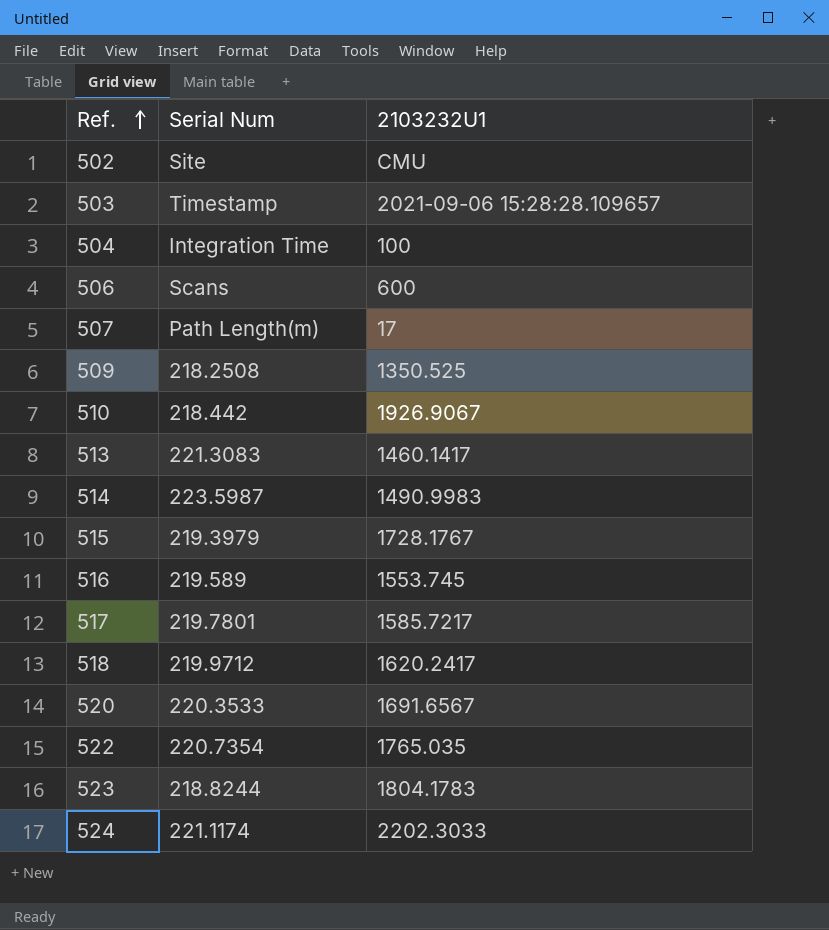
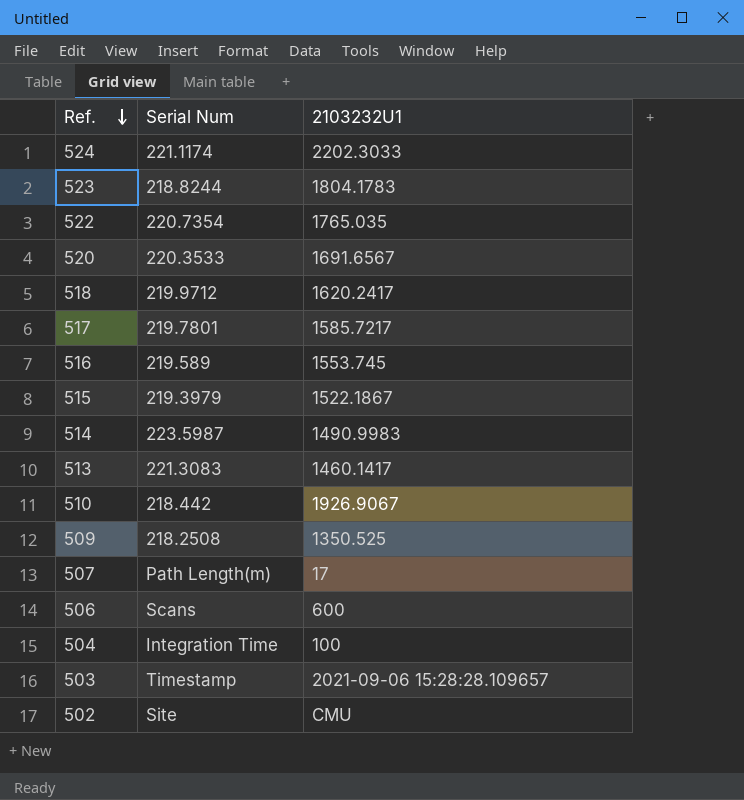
row order: Ref. ascending -> Ref. descending
515 | 2103232U1: 1728.1767 -> 1522.1867

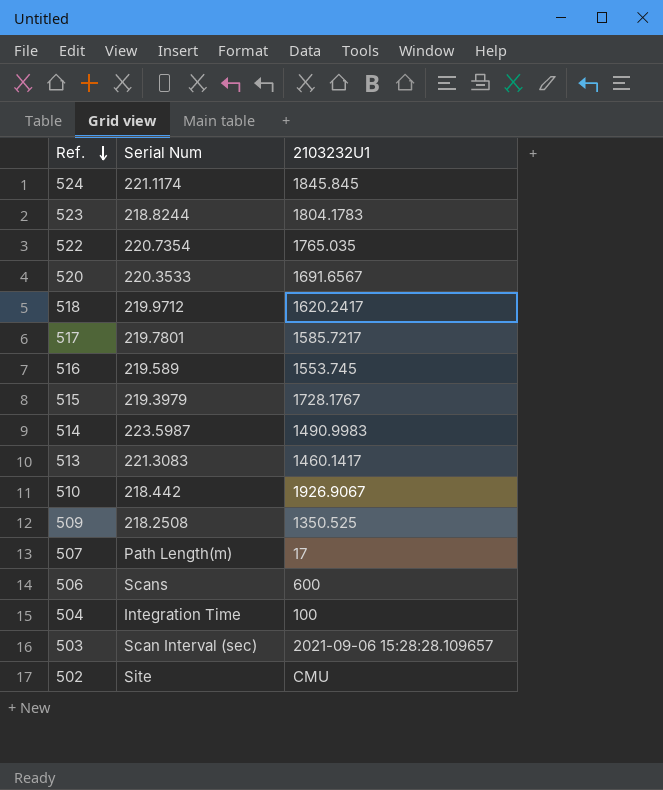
524 | 2103232U1: 2202.3033 -> 1845.845
515 | 2103232U1: 1522.1867 -> 1728.1767
503 | Serial Num: Timestamp -> Scan Interval (sec)

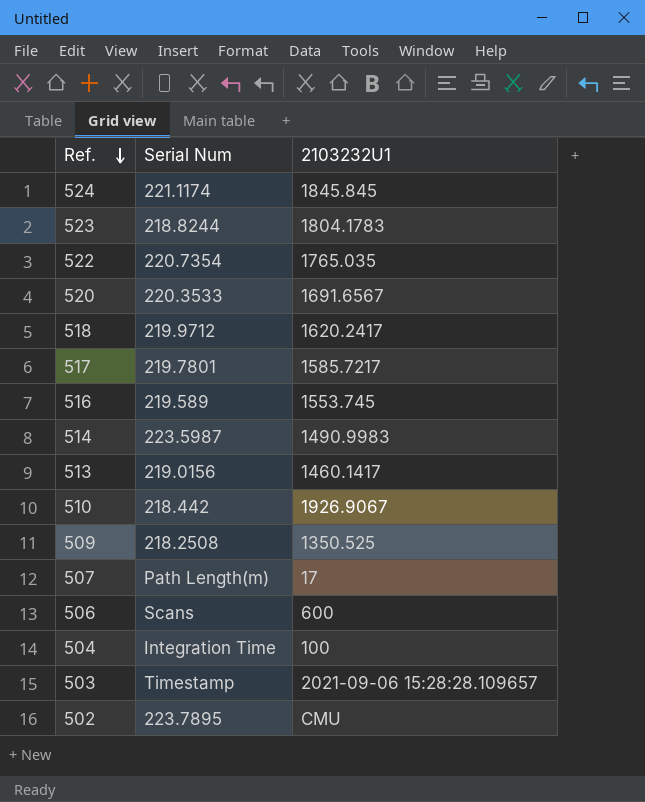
row 515: 219.3979 | 1728.1767 -> none
513 | Serial Num: 221.3083 -> 219.0156
503 | Serial Num: Scan Interval (sec) -> Timestamp
502 | Serial Num: Site -> 223.7895

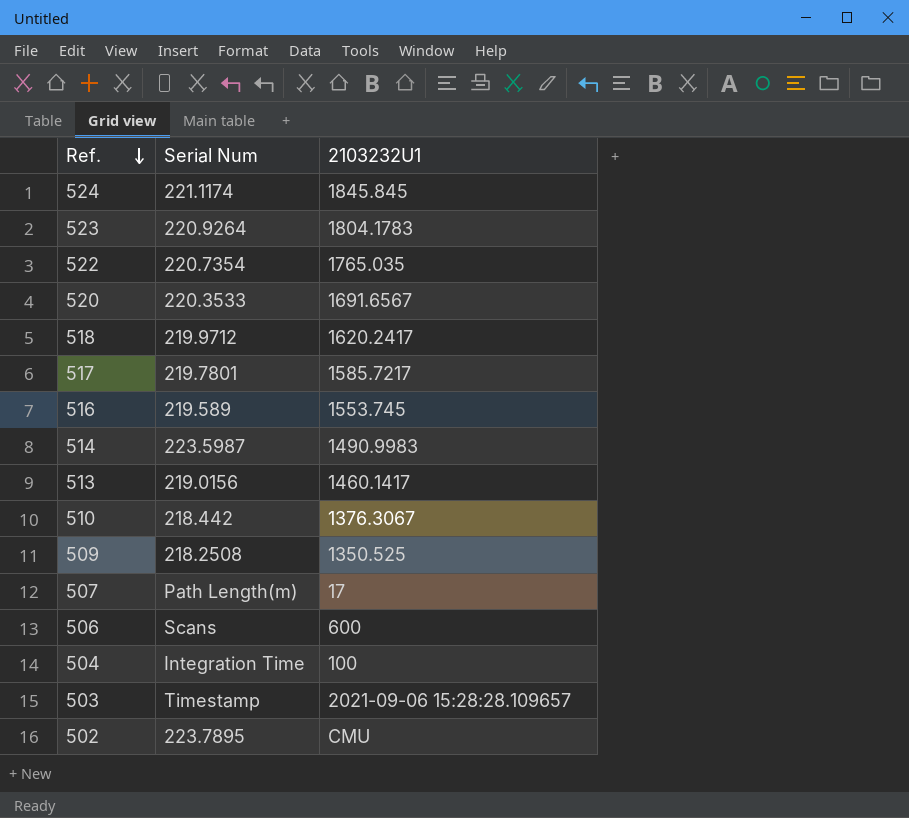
523 | Serial Num: 218.8244 -> 220.9264
510 | 2103232U1: 1926.9067 -> 1376.3067

